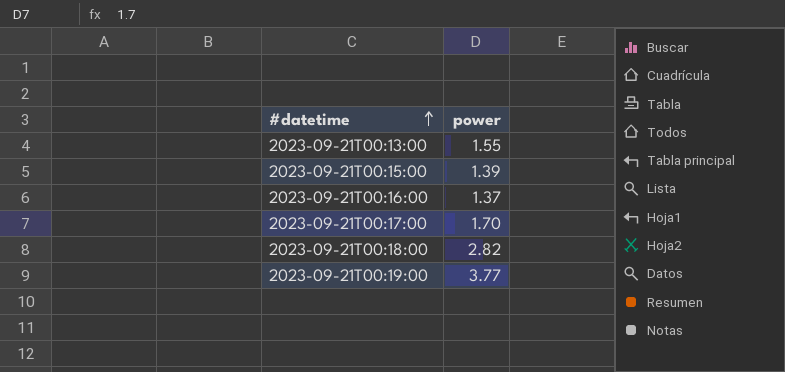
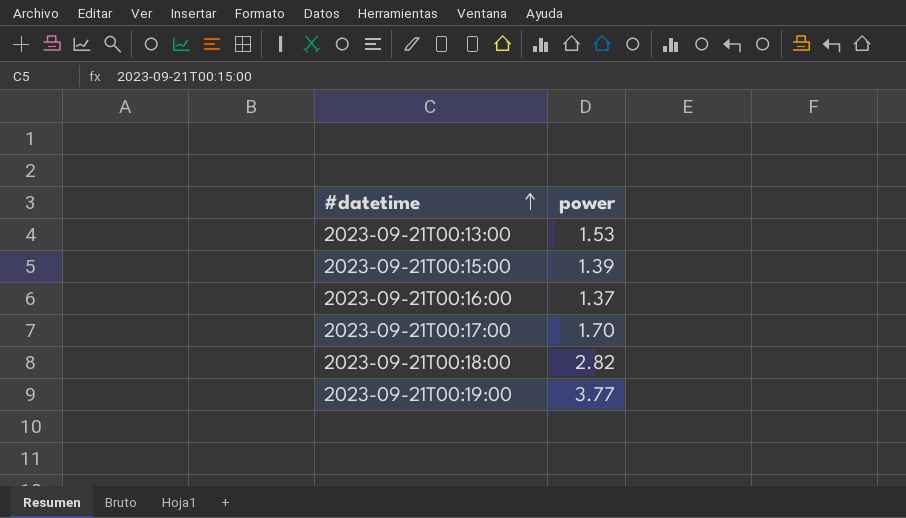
2023-09-21T00:13:00 | power: 1.55 -> 1.53

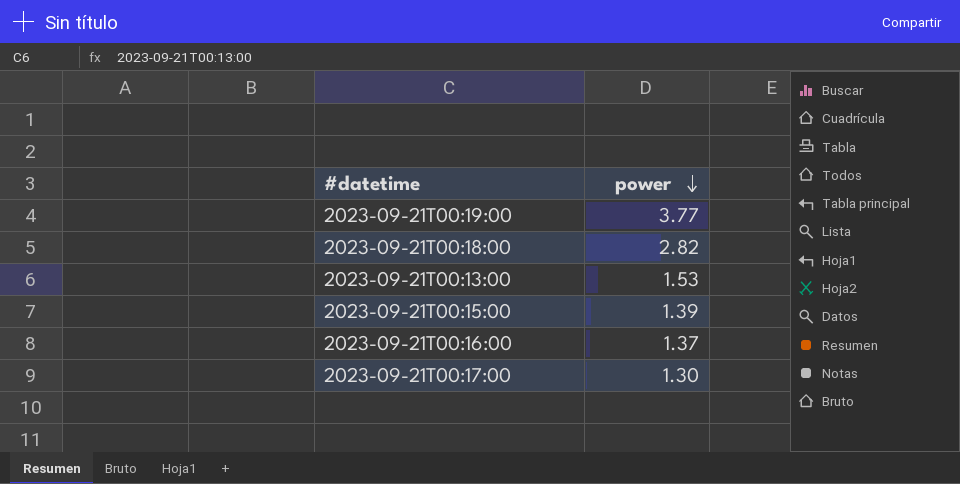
row order: #datetime ascending -> power descending
2023-09-21T00:17:00 | power: 1.70 -> 1.30

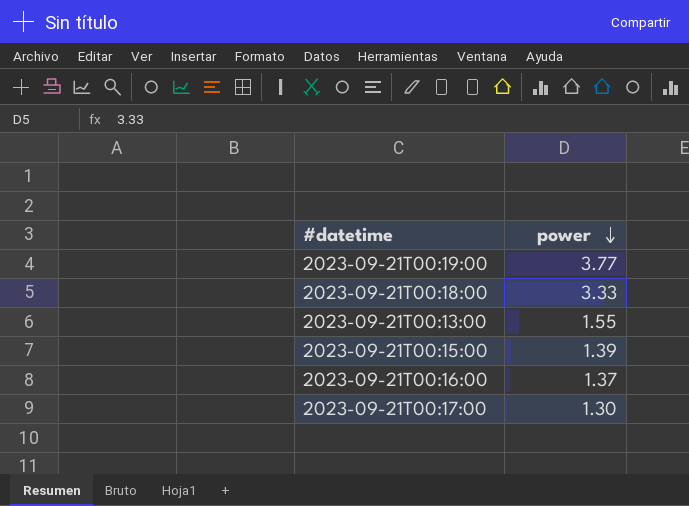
2023-09-21T00:18:00 | power: 2.82 -> 3.33
2023-09-21T00:13:00 | power: 1.53 -> 1.55

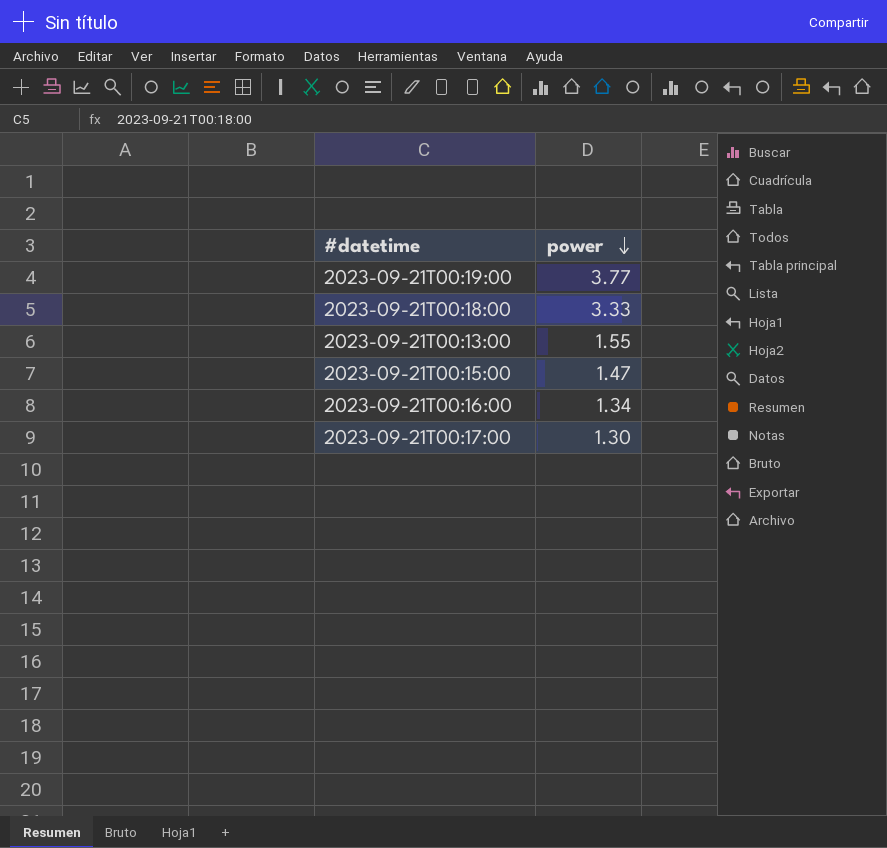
2023-09-21T00:15:00 | power: 1.39 -> 1.47
2023-09-21T00:16:00 | power: 1.37 -> 1.34

